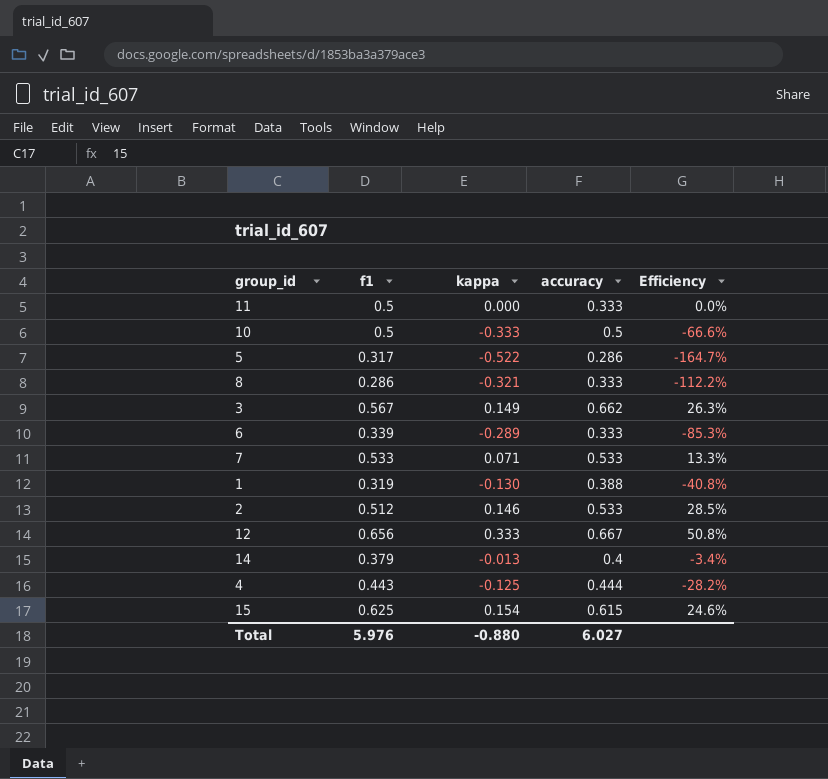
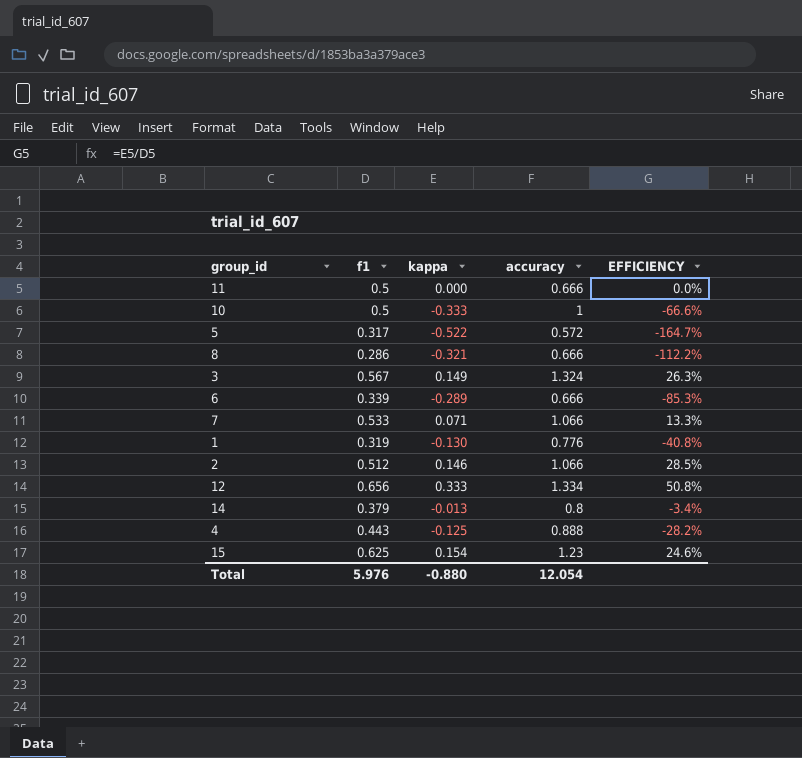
column name: Efficiency -> EFFICIENCY
11 | accuracy: 0.333 -> 0.666
10 | accuracy: 0.5 -> 1
5 | accuracy: 0.286 -> 0.572
8 | accuracy: 0.333 -> 0.666
3 | accuracy: 0.662 -> 1.324
6 | accuracy: 0.333 -> 0.666
7 | accuracy: 0.533 -> 1.066
1 | accuracy: 0.388 -> 0.776
2 | accuracy: 0.533 -> 1.066
12 | accuracy: 0.667 -> 1.334
14 | accuracy: 0.4 -> 0.8
4 | accuracy: 0.444 -> 0.888
15 | accuracy: 0.615 -> 1.23
Total | accuracy: 6.027 -> 12.054

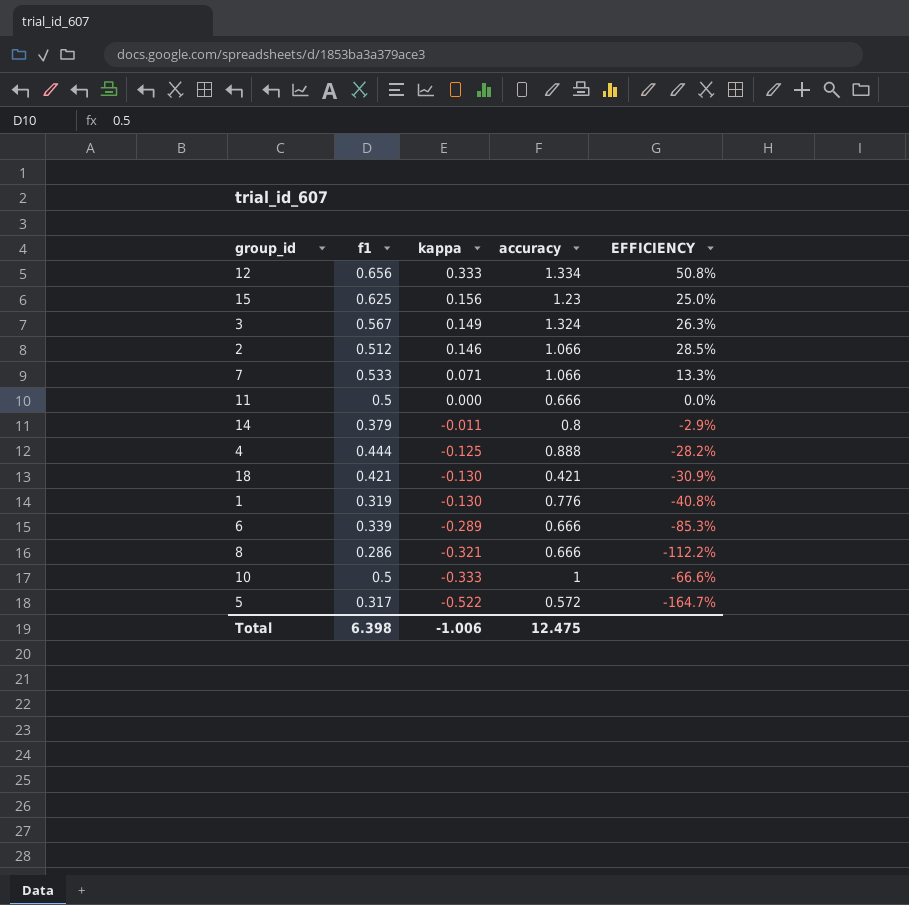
row order: none -> kappa descending
15 | kappa: 0.154 -> 0.156
15 | EFFICIENCY: 24.6% -> 25.0%
14 | kappa: -0.013 -> -0.011
14 | EFFICIENCY: -3.4% -> -2.9%
4 | f1: 0.443 -> 0.444
row 18: none -> 0.421 | -0.130 | 0.421 | -30.9%
Total | f1: 5.976 -> 6.398
Total | kappa: -0.880 -> -1.006
Total | accuracy: 12.054 -> 12.475

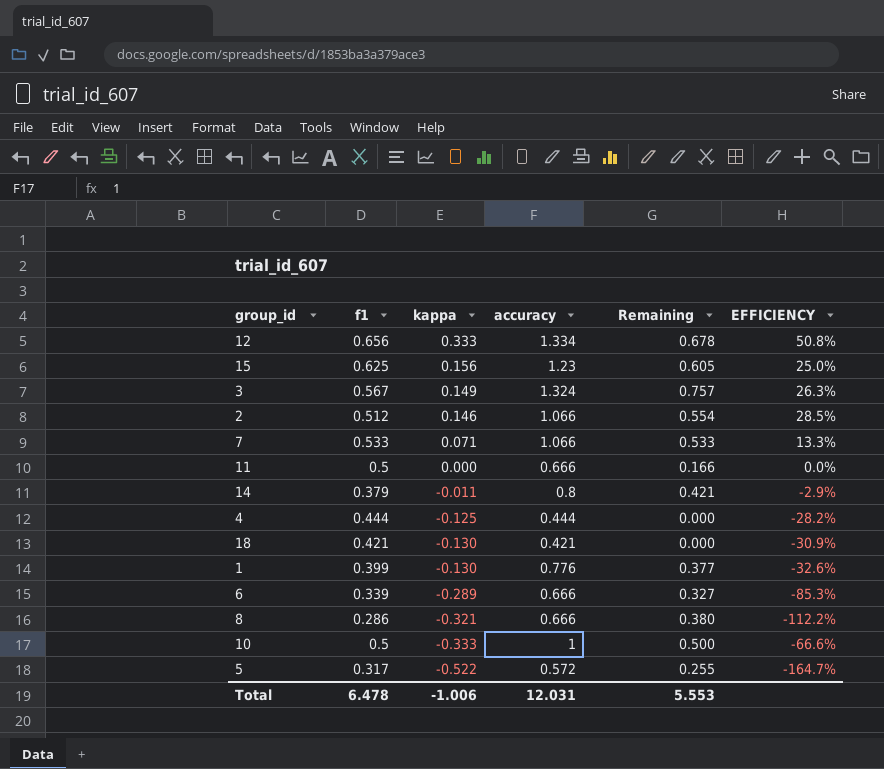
column Remaining | formula: none -> [accuracy] - [f1]
4 | accuracy: 0.888 -> 0.444
1 | f1: 0.319 -> 0.399
1 | EFFICIENCY: -40.8% -> -32.6%
Total | f1: 6.398 -> 6.478
Total | accuracy: 12.475 -> 12.031

